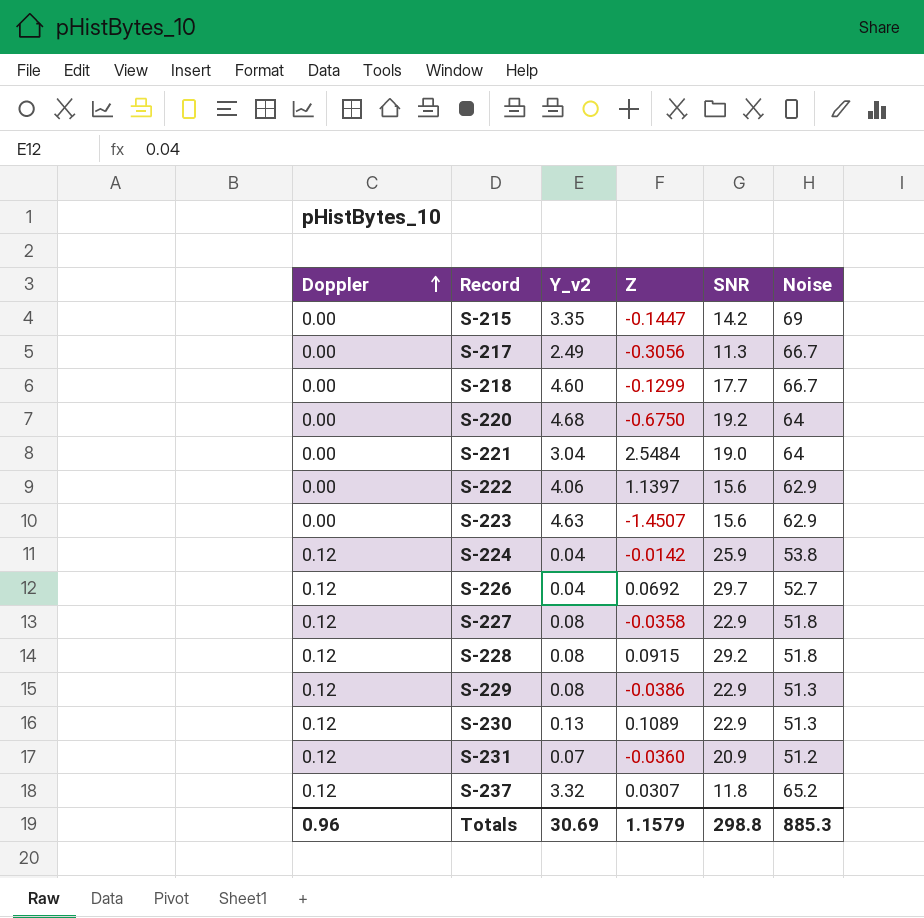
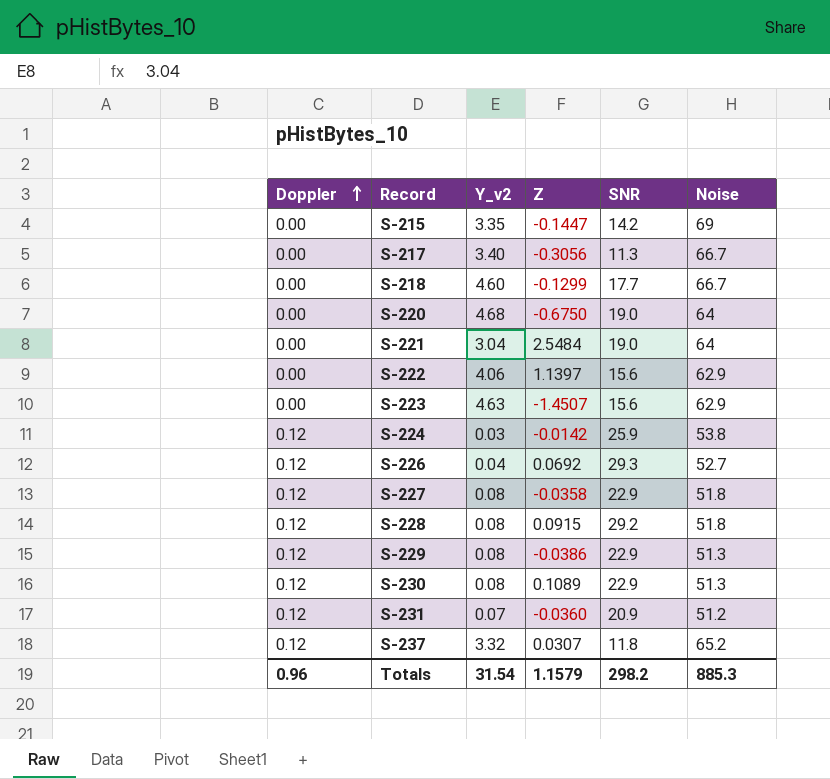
S-217 | Y_v2: 2.49 -> 3.40
S-220 | SNR: 19.2 -> 19.0
S-224 | Y_v2: 0.04 -> 0.03
S-226 | SNR: 29.7 -> 29.3
S-230 | Y_v2: 0.13 -> 0.08
Totals | Y_v2: 30.69 -> 31.54
Totals | SNR: 298.8 -> 298.2

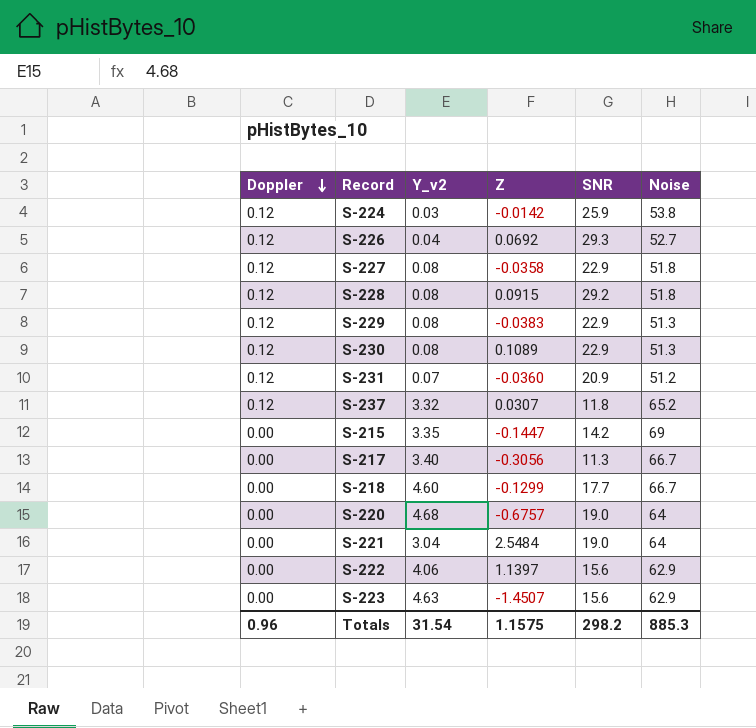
row order: Doppler ascending -> Doppler descending
S-229 | Z: -0.0386 -> -0.0383
S-220 | Z: -0.6750 -> -0.6757
Totals | Z: 1.1579 -> 1.1575

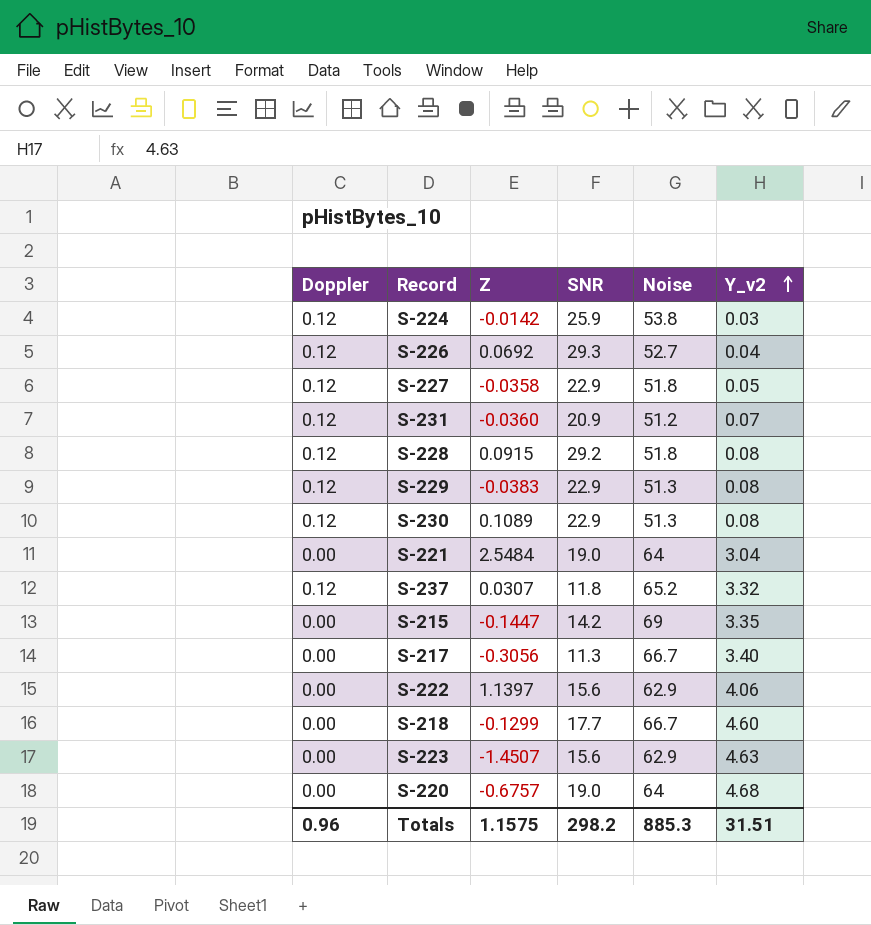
row order: Doppler descending -> Y_v2 ascending
column Y_v2 | position: 3 -> 6
S-227 | Y_v2: 0.08 -> 0.05
Totals | Y_v2: 31.54 -> 31.51

